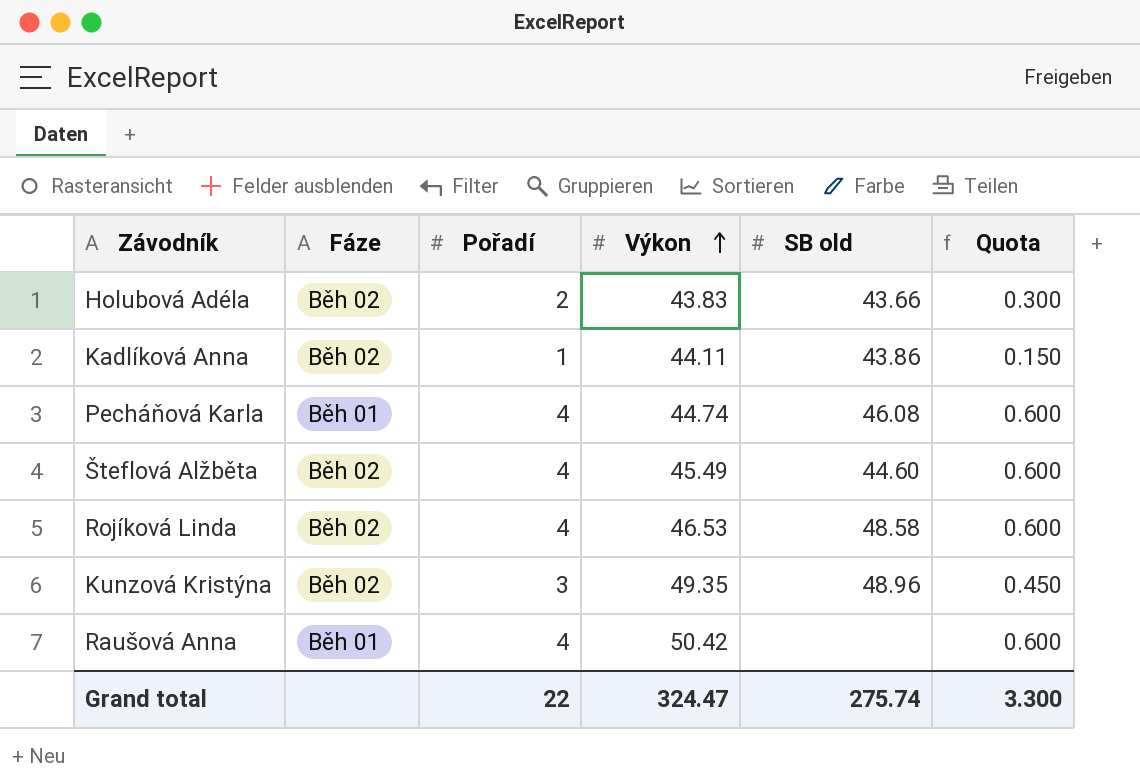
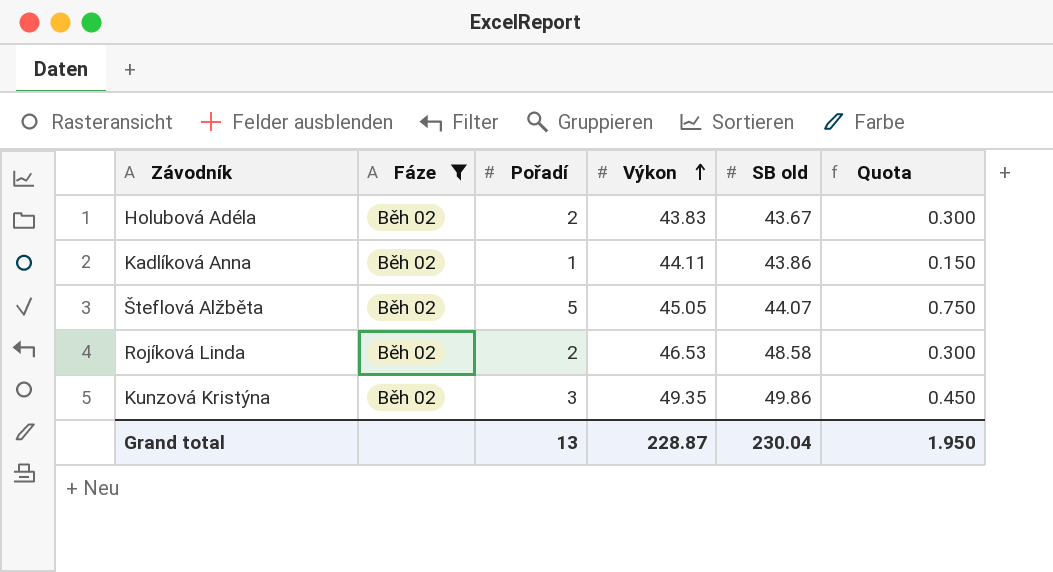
filter: none -> Fáze = Běh 02
Holubová Adéla | SB old: 43.66 -> 43.67
Šteflová Alžběta | Pořadí: 4 -> 5
Šteflová Alžběta | Výkon: 45.49 -> 45.05
Šteflová Alžběta | SB old: 44.60 -> 44.07
Šteflová Alžběta | Quota: 0.600 -> 0.750
Rojíková Linda | Pořadí: 4 -> 2
Rojíková Linda | Quota: 0.600 -> 0.300
Kunzová Kristýna | SB old: 48.96 -> 49.86
Grand total | Pořadí: 22 -> 13
Grand total | Výkon: 324.47 -> 228.87
Grand total | SB old: 275.74 -> 230.04
Grand total | Quota: 3.300 -> 1.950

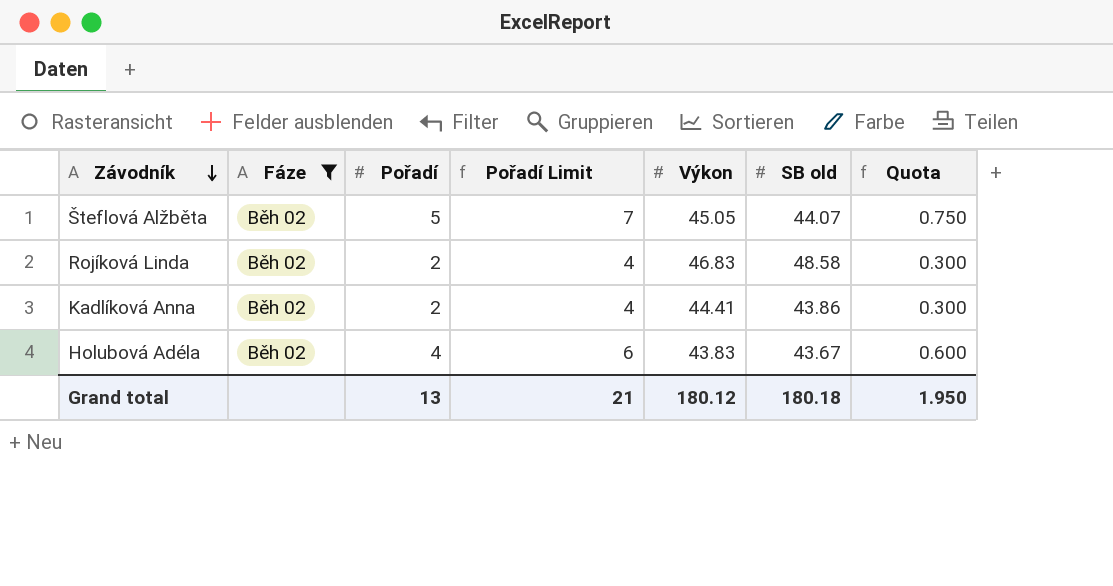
row order: Výkon ascending -> Závodník descending
column Pořadí Limit | formula: none -> [Pořadí] + 2
row Kunzová Kristýna: Běh 02 | 3 | 49.35 | 49.86 | 0.450 -> none
Rojíková Linda | Výkon: 46.53 -> 46.83
Kadlíková Anna | Pořadí: 1 -> 2
Kadlíková Anna | Výkon: 44.11 -> 44.41
Kadlíková Anna | Quota: 0.150 -> 0.300
Holubová Adéla | Pořadí: 2 -> 4
Holubová Adéla | Quota: 0.300 -> 0.600
Grand total | Výkon: 228.87 -> 180.12
Grand total | SB old: 230.04 -> 180.18

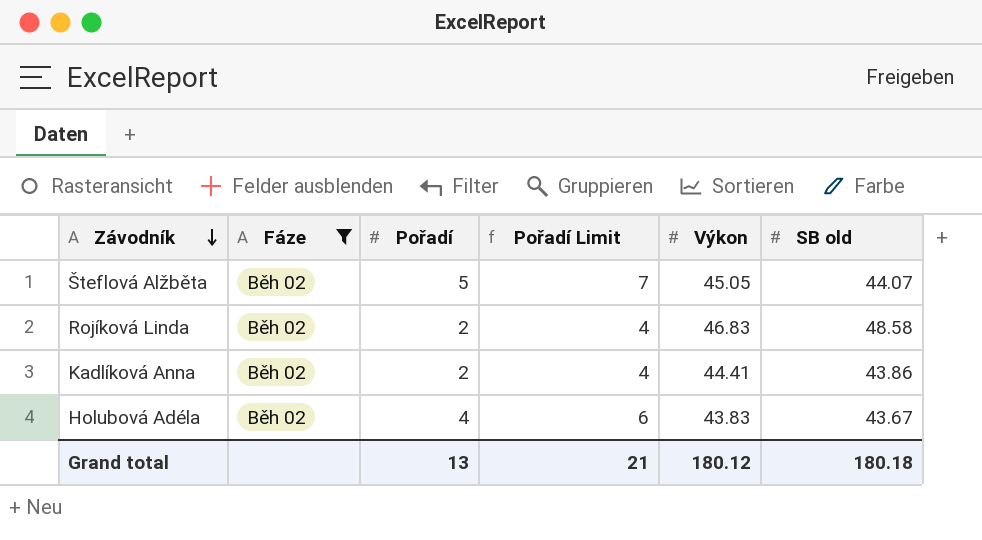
column Quota | formula: [Pořadí] * 0.15 -> none

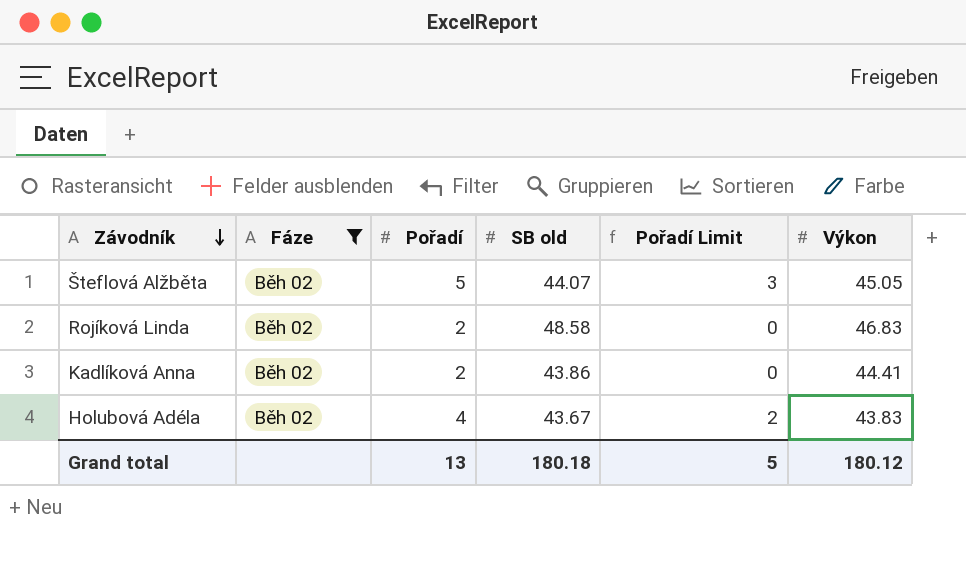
column SB old | position: 6 -> 4
column Pořadí Limit | formula: [Pořadí] + 2 -> [Pořadí] - 2
Grand total | Pořadí Limit: 21 -> 5

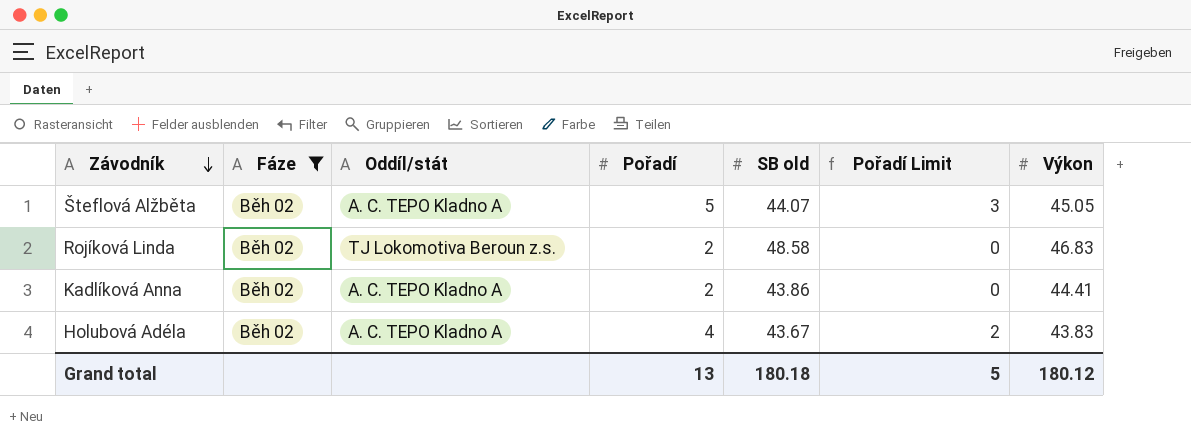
column Oddíl/stát | position: none -> 3

